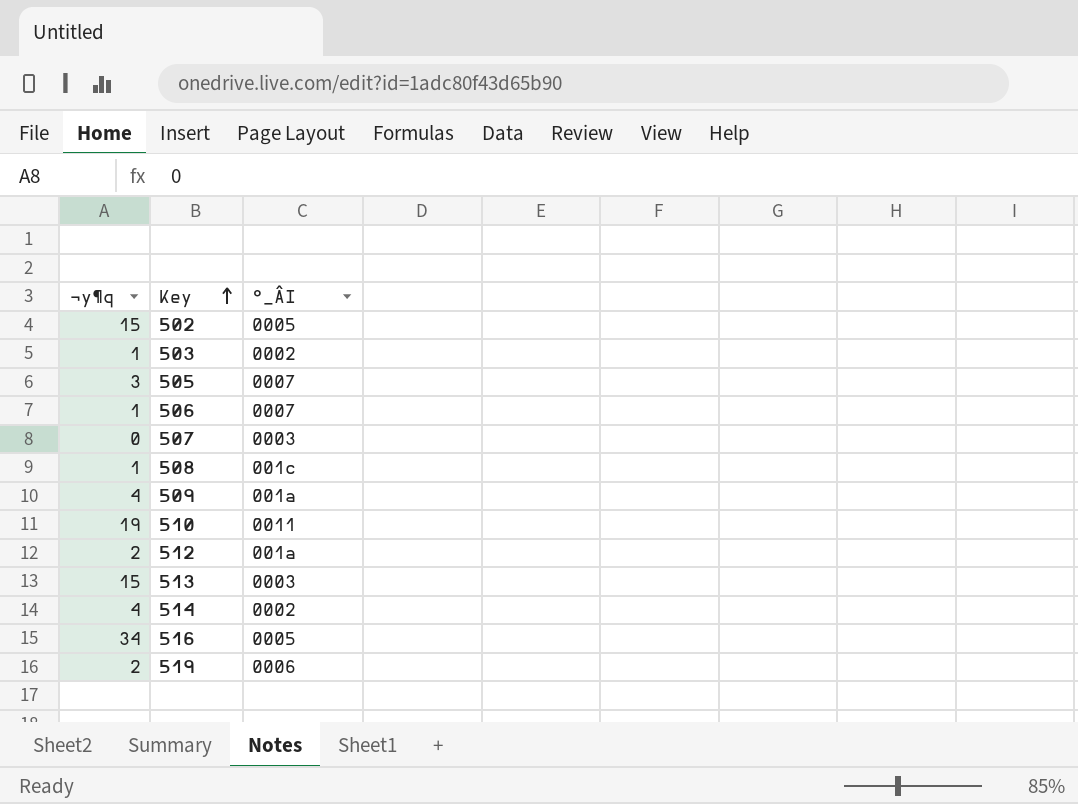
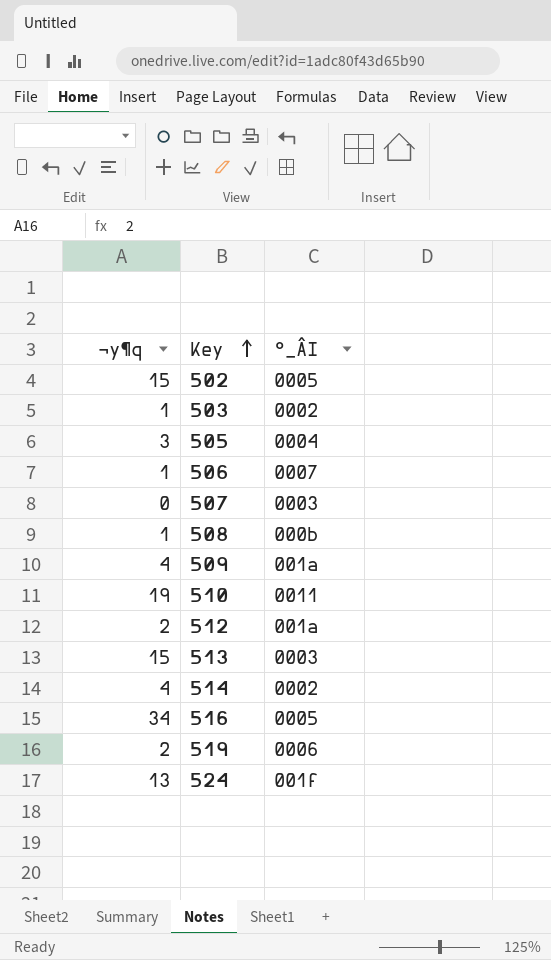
505 | °_ÂI: 0007 -> 0004
508 | °_ÂI: 001c -> 000b
row 524: none -> 13 | 001f

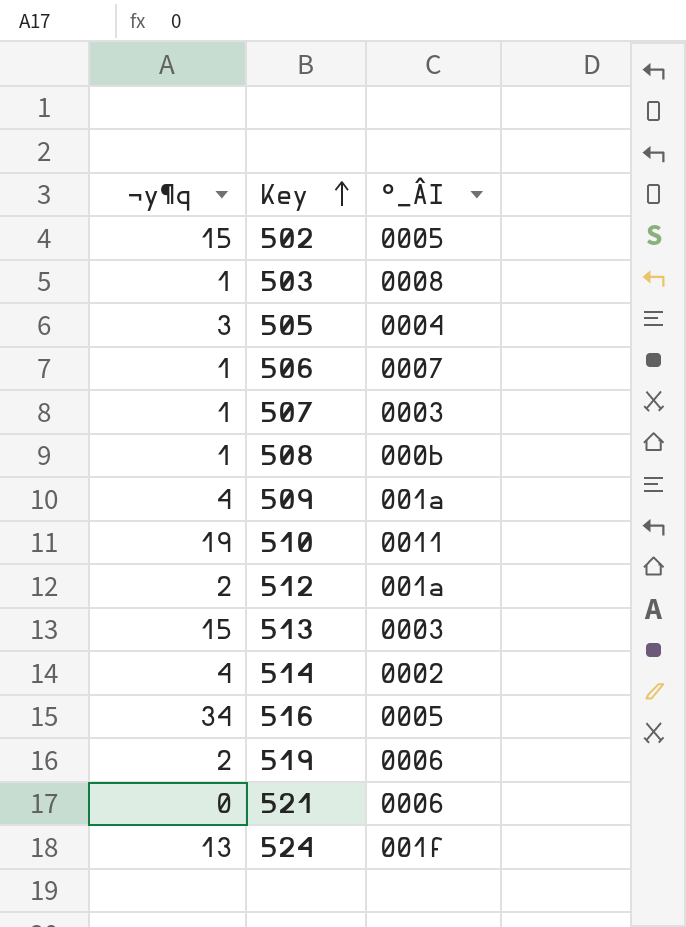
503 | °_ÂI: 0002 -> 0008
507 | ¬y¶q: 0 -> 1
row 521: none -> 0 | 0006

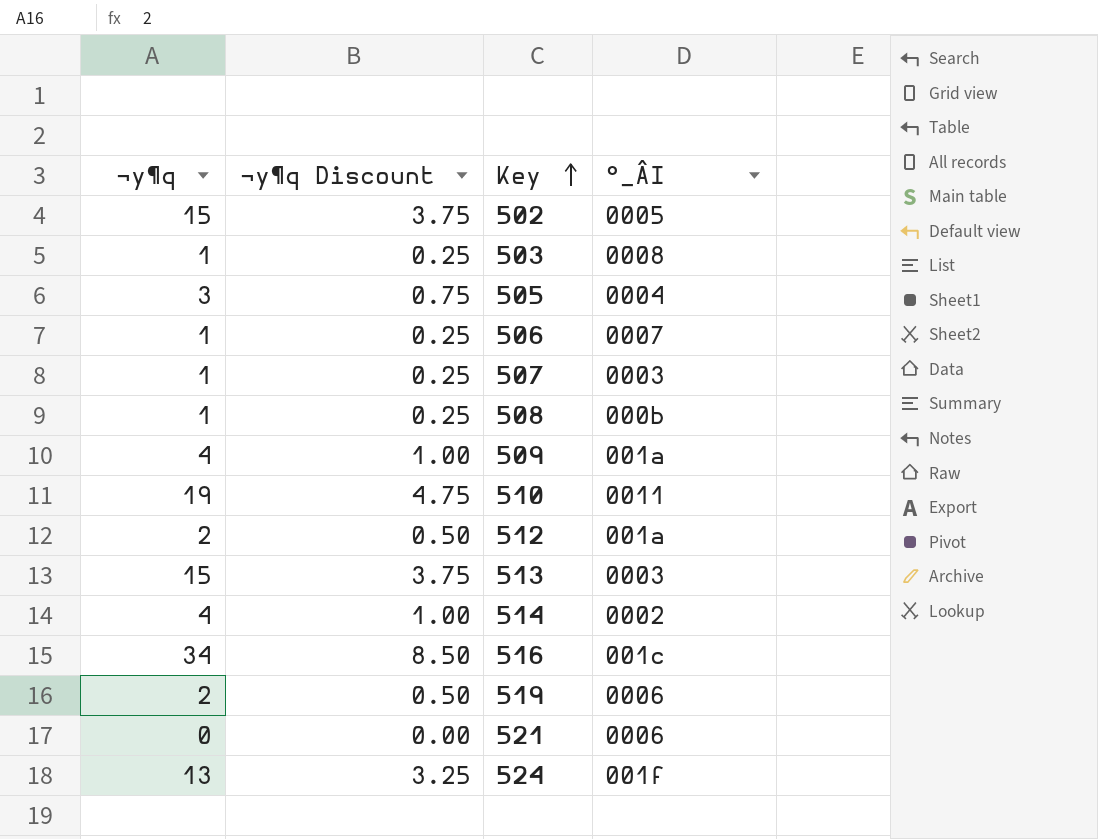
column ¬y¶q Discount | formula: none -> [¬y¶q] * 0.25
516 | °_ÂI: 0005 -> 001c

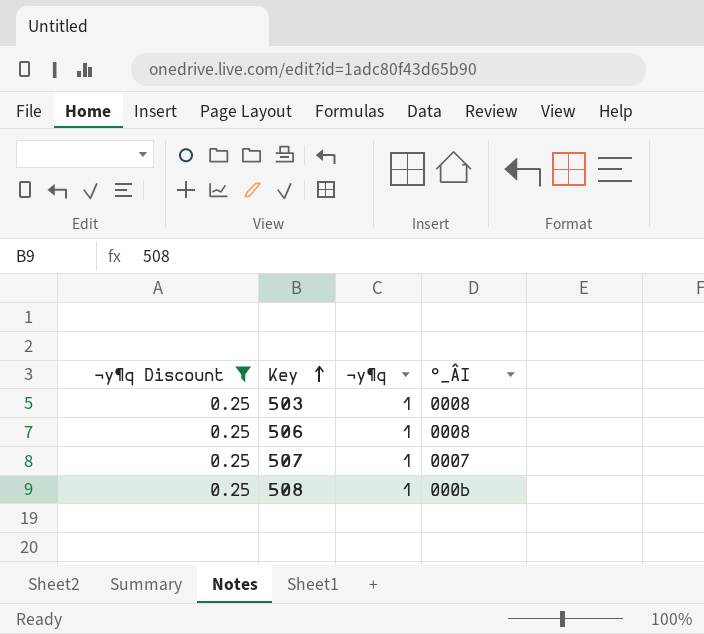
filter: none -> ¬y¶q Discount = 0.25
column ¬y¶q | position: 1 -> 3
506 | °_ÂI: 0007 -> 0008
507 | °_ÂI: 0003 -> 0007

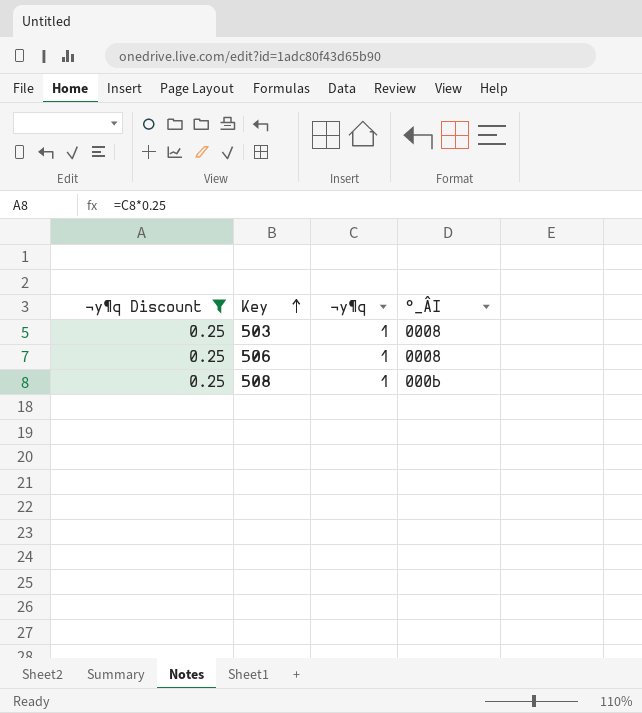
row 507: 0.25 | 1 | 0007 -> none

